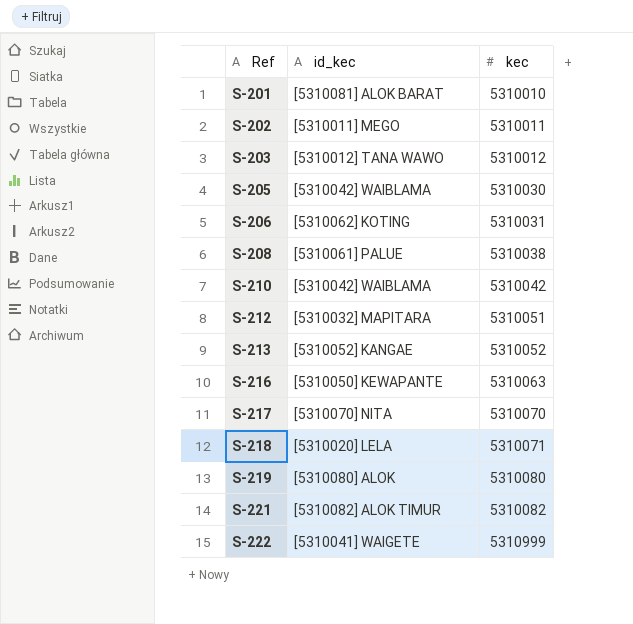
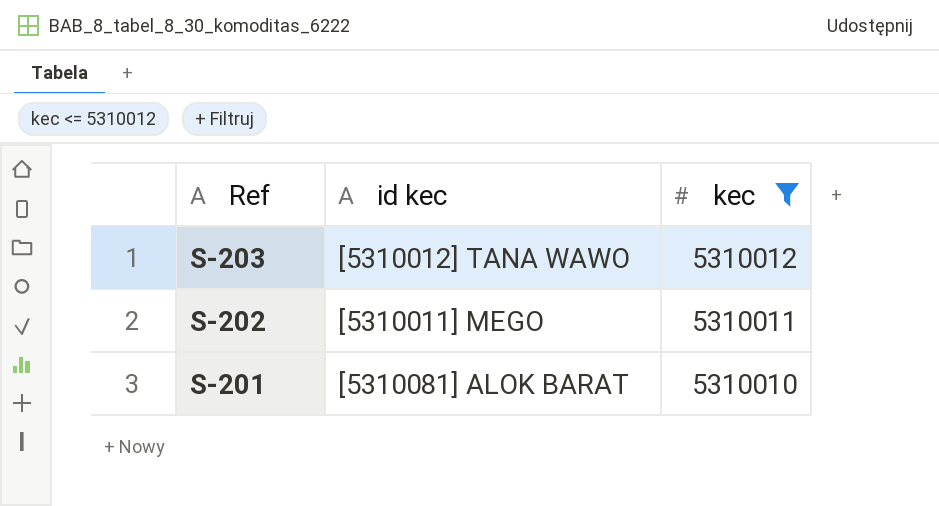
filter: none -> kec <= 5310012
row order: Ref ascending -> Ref descending
column name: id_kec -> id kec

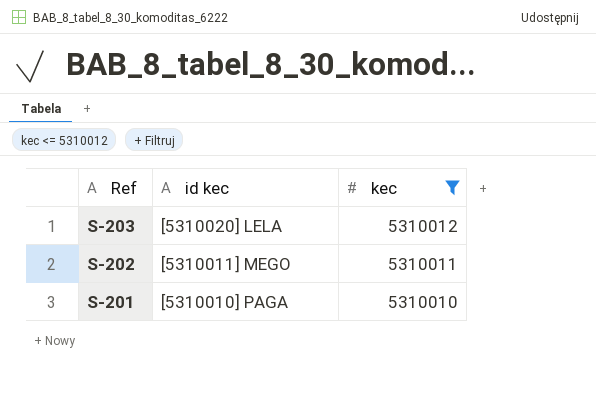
S-203 | id kec: [5310012] TANA WAWO -> [5310020] LELA
S-201 | id kec: [5310081] ALOK BARAT -> [5310010] PAGA

